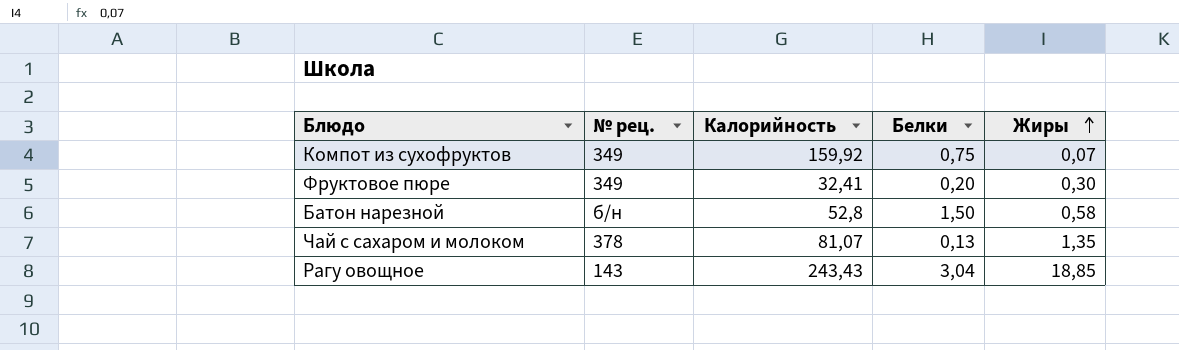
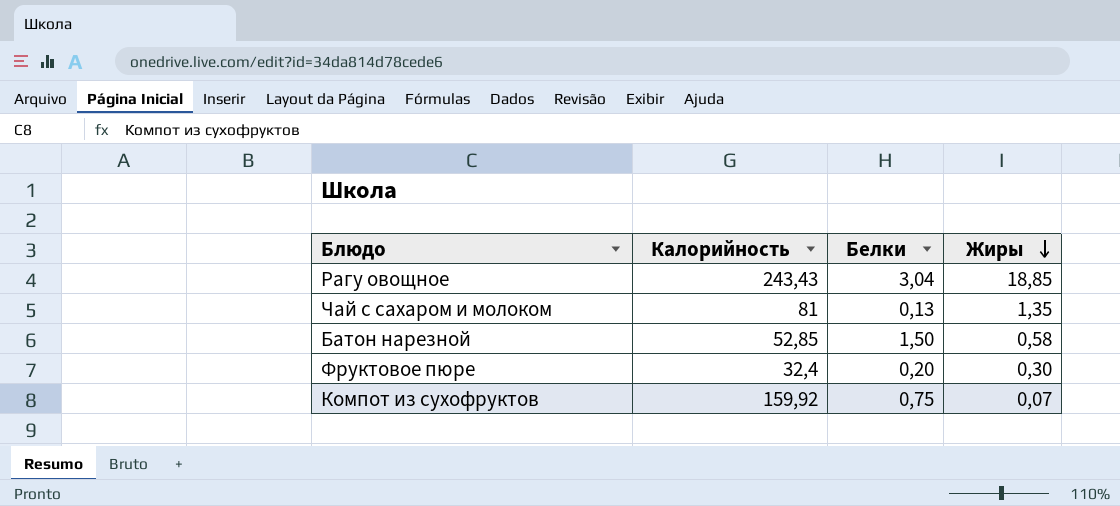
row order: Жиры ascending -> Жиры descending
column № рец. | position: 2 -> none
Чай с сахаром и молоком | Калорийность: 81,07 -> 81
Батон нарезной | Калорийность: 52,8 -> 52,85
Фруктовое пюре | Калорийность: 32,41 -> 32,4

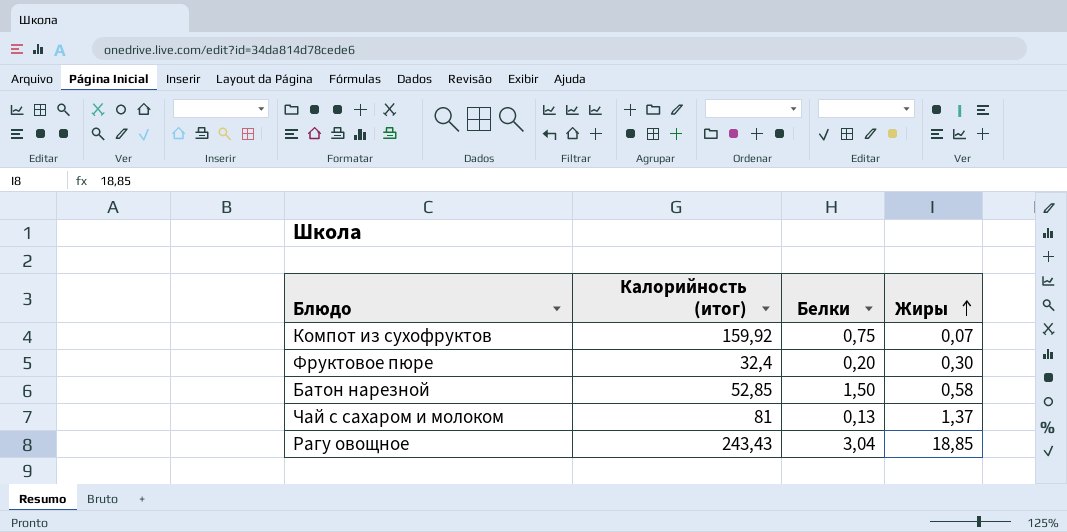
row order: Жиры descending -> Жиры ascending
column name: Калорийность -> Калорийность (итог)
Чай с сахаром и молоком | Жиры: 1,35 -> 1,37

